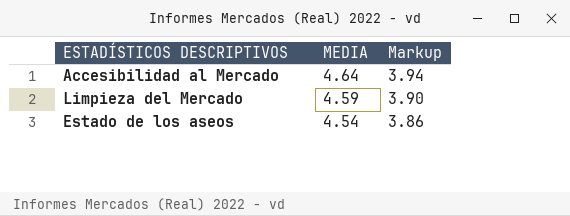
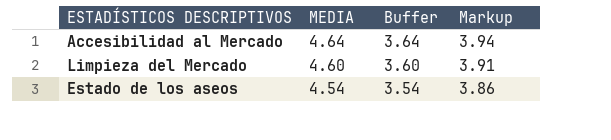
column Buffer | formula: none -> [MEDIA] - 1
Limpieza del Mercado | MEDIA: 4.59 -> 4.60
Limpieza del Mercado | Markup: 3.90 -> 3.91

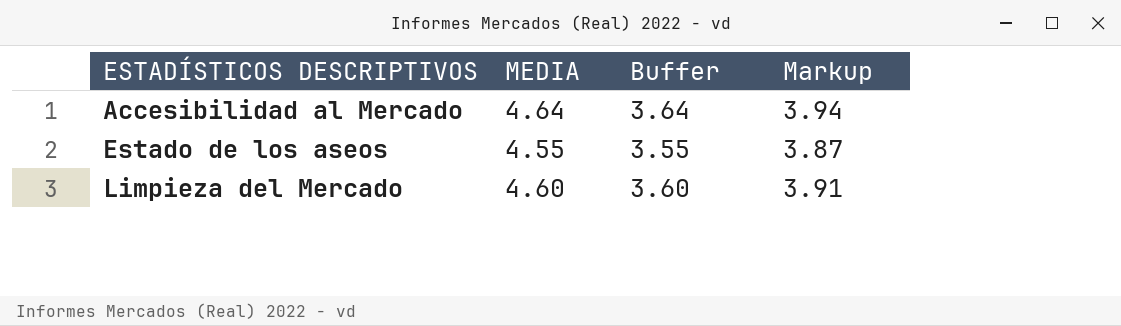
row order: MEDIA descending -> ESTADÍSTICOS DESCRIPTIVOS ascending
Estado de los aseos | MEDIA: 4.54 -> 4.55
Estado de los aseos | Buffer: 3.54 -> 3.55
Estado de los aseos | Markup: 3.86 -> 3.87

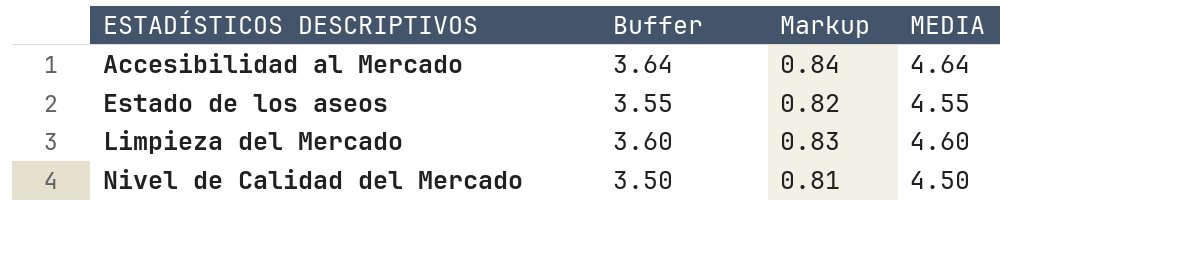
column Markup | formula: [MEDIA] * 0.85 -> [MEDIA] * 0.18
column MEDIA | position: 2 -> 4
row Nivel de Calidad del Mercado: none -> 3.50 | 0.81 | 4.50

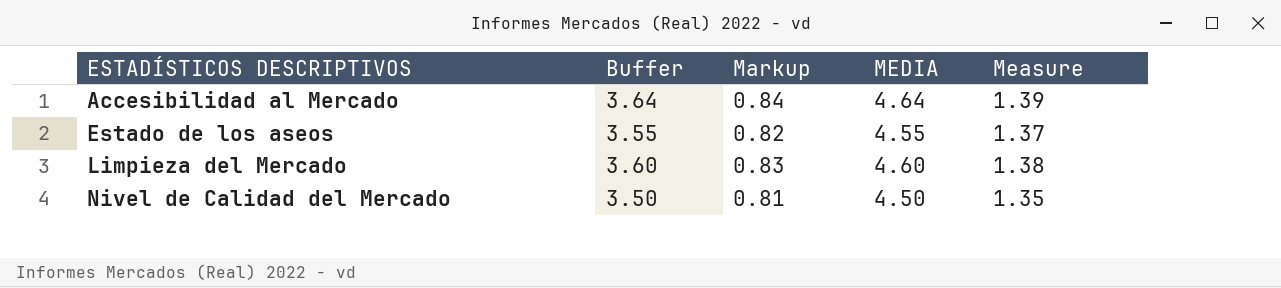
column Measure | formula: none -> [MEDIA] * 0.3

